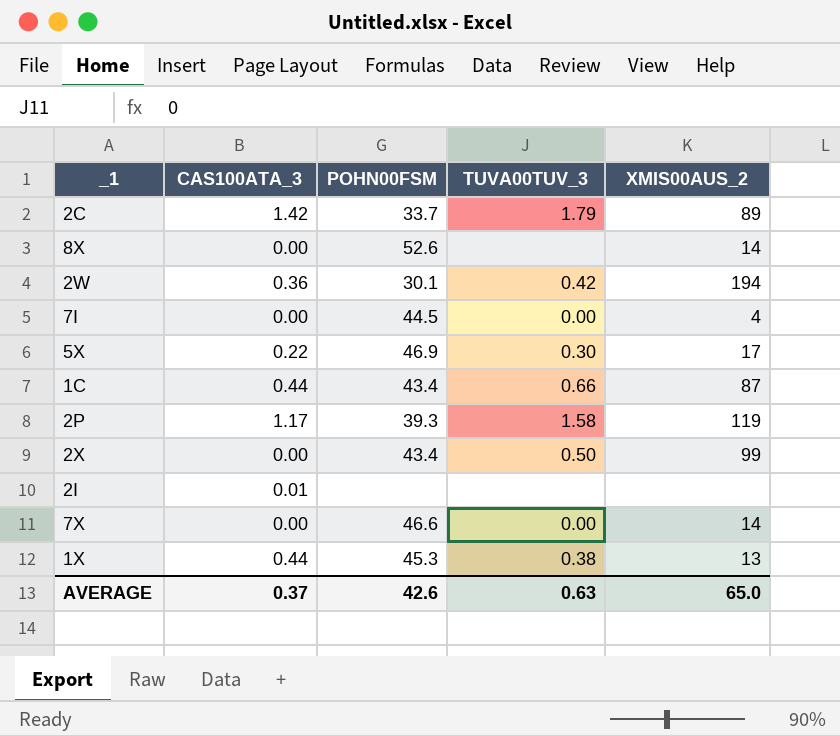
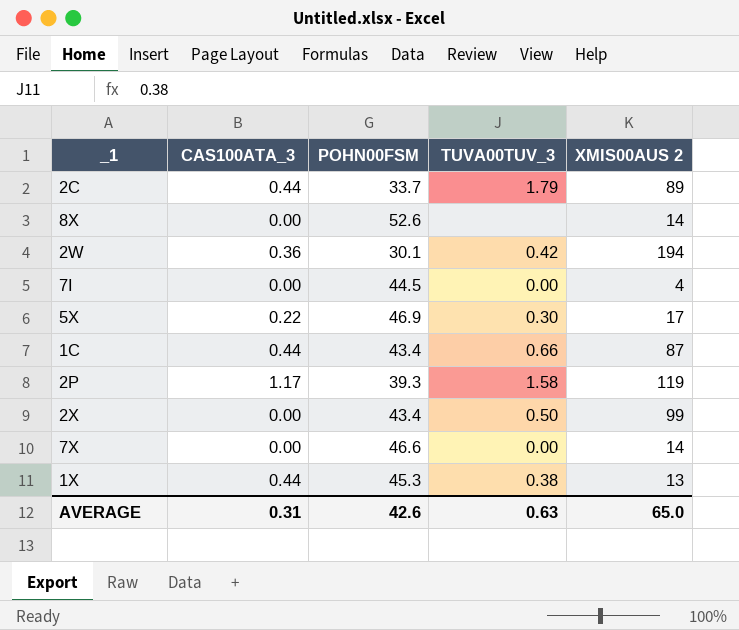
column name: XMIS00AUS_2 -> XMIS00AUS 2
row 2I: 0.01 | none | none | none -> none
2C | CAS100ATA_3: 1.42 -> 0.44
AVERAGE | CAS100ATA_3: 0.37 -> 0.31

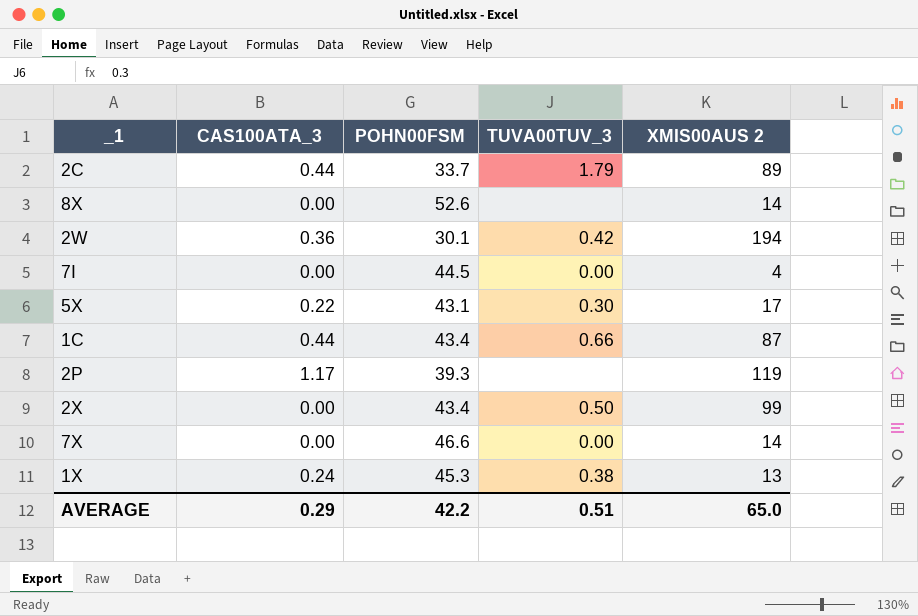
5X | POHN00FSM: 46.9 -> 43.1
2P | TUVA00TUV_3: 1.58 -> none
1X | CAS100ATA_3: 0.44 -> 0.24
AVERAGE | CAS100ATA_3: 0.31 -> 0.29
AVERAGE | POHN00FSM: 42.6 -> 42.2
AVERAGE | TUVA00TUV_3: 0.63 -> 0.51

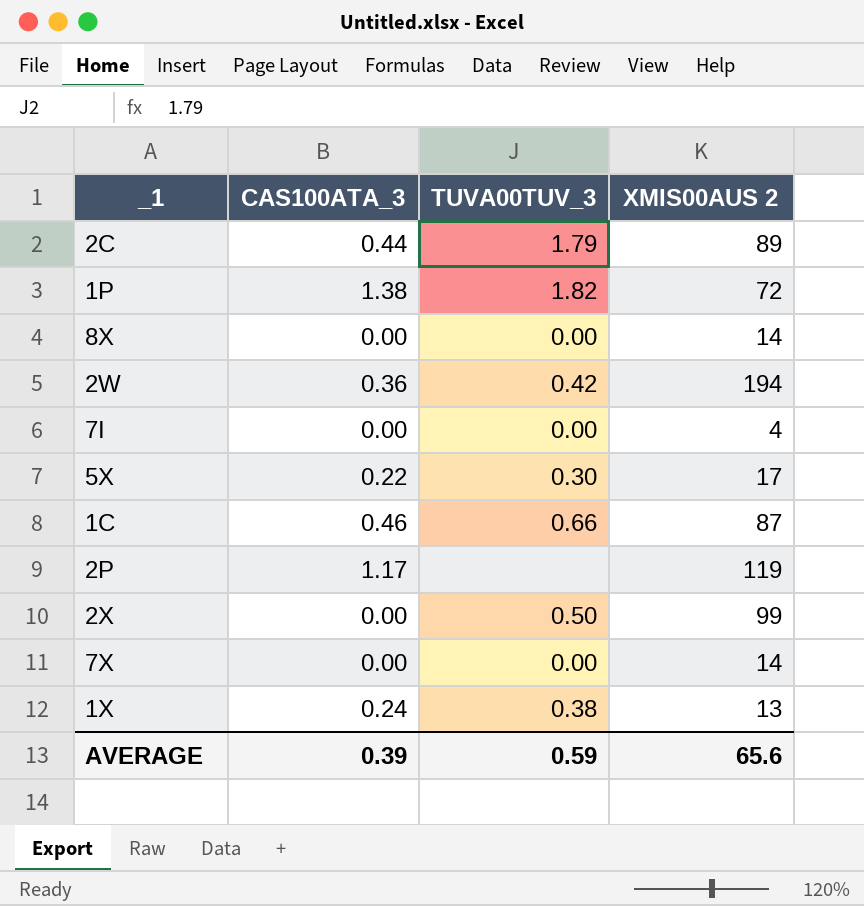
column POHN00FSM | position: 3 -> none
row 1P: none -> 1.38 | 1.82 | 72
8X | TUVA00TUV_3: none -> 0.00
1C | CAS100ATA_3: 0.44 -> 0.46
AVERAGE | CAS100ATA_3: 0.29 -> 0.39
AVERAGE | TUVA00TUV_3: 0.51 -> 0.59
AVERAGE | XMIS00AUS 2: 65.0 -> 65.6

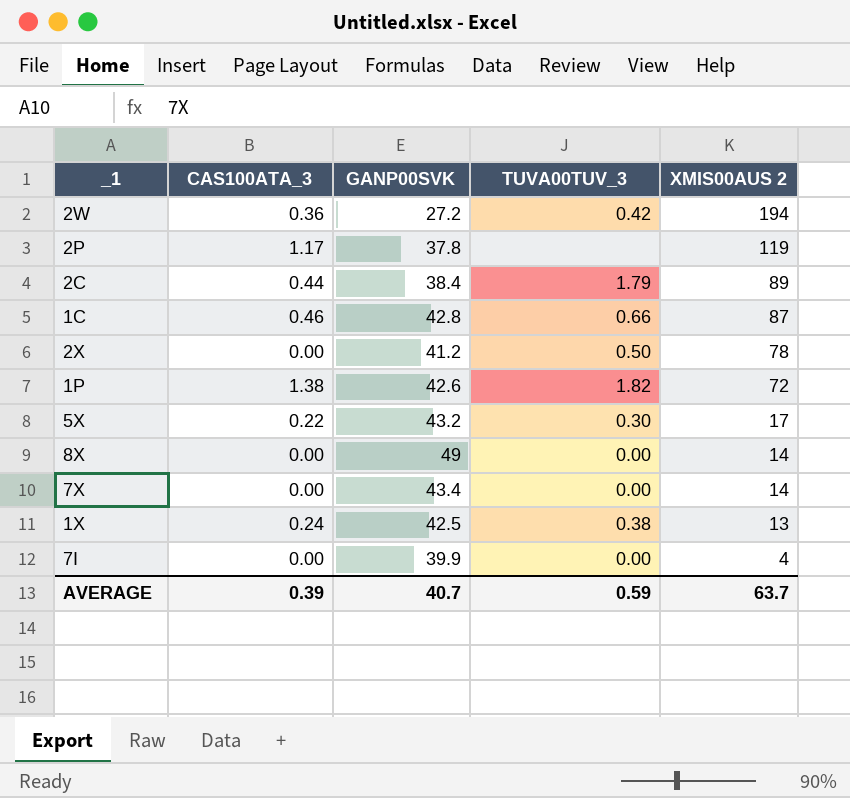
row order: none -> XMIS00AUS 2 descending
column GANP00SVK | position: none -> 3
2X | XMIS00AUS 2: 99 -> 78
AVERAGE | XMIS00AUS 2: 65.6 -> 63.7

